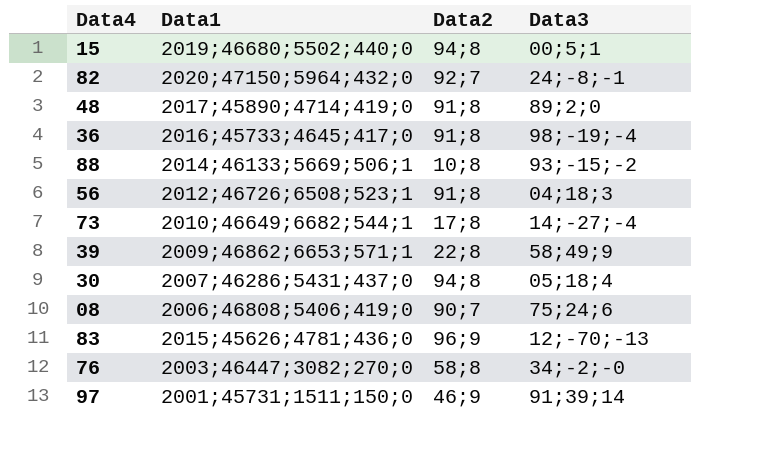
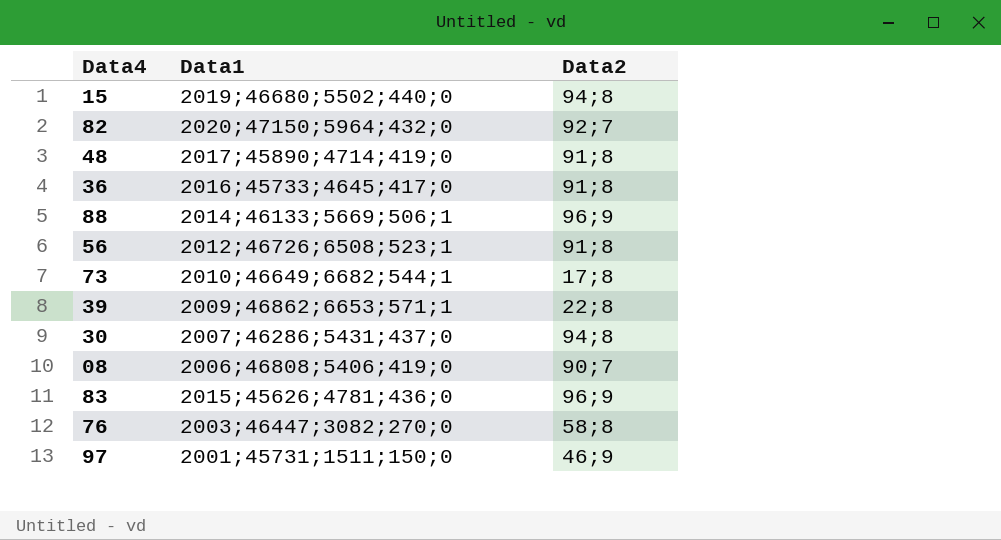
column Data3 | position: 4 -> none
88 | Data2: 10;8 -> 96;9

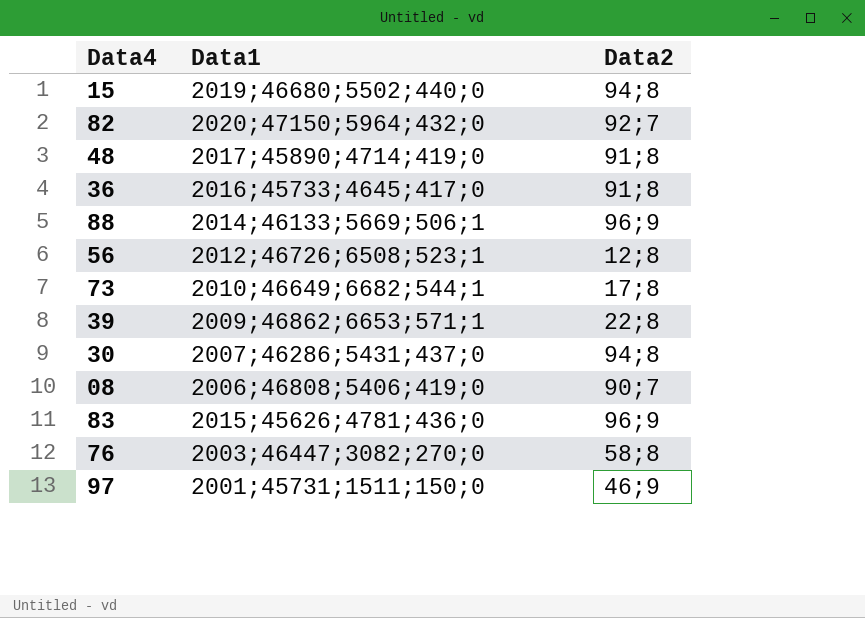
56 | Data2: 91;8 -> 12;8

